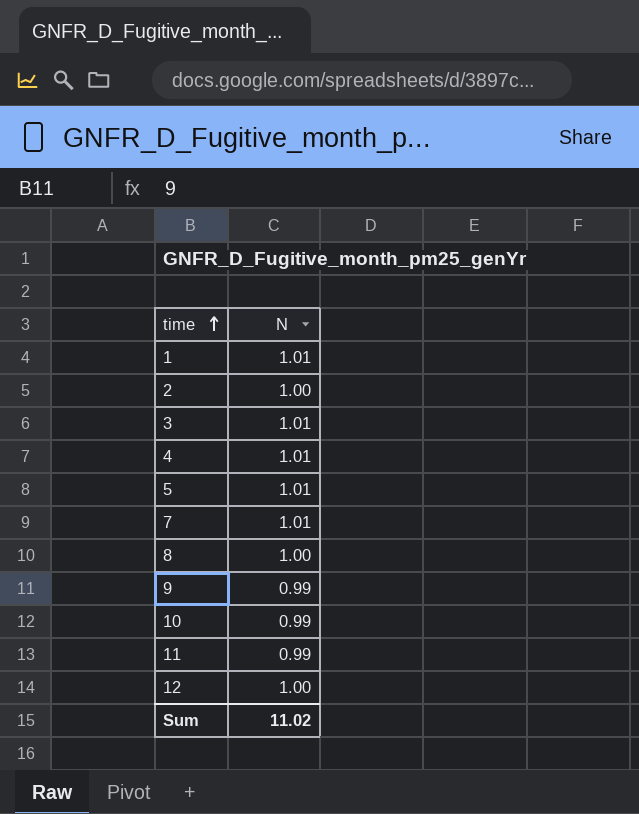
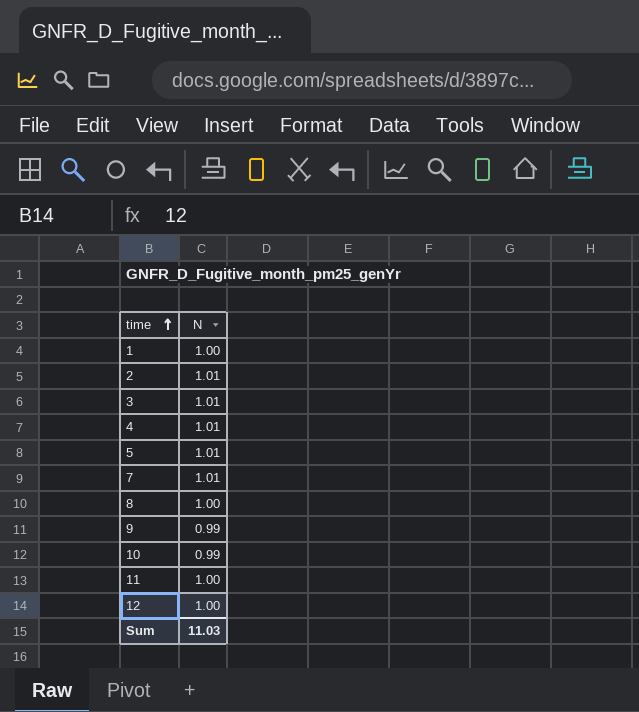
1 | N: 1.01 -> 1.00
2 | N: 1.00 -> 1.01
11 | N: 0.99 -> 1.00
Sum | N: 11.02 -> 11.03

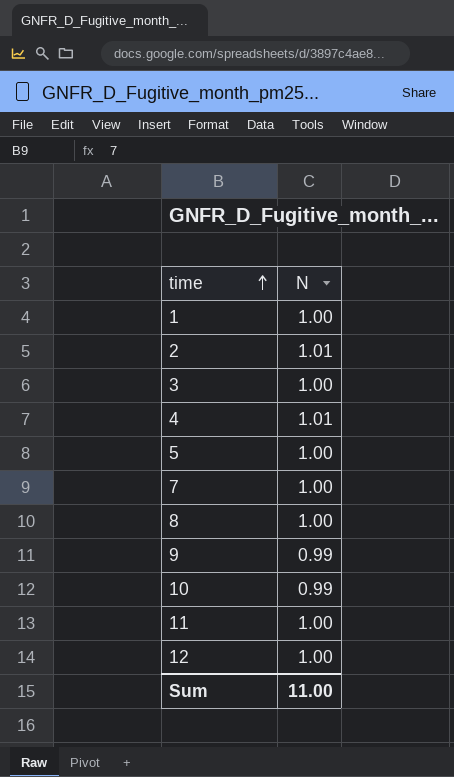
3 | N: 1.01 -> 1.00
5 | N: 1.01 -> 1.00
7 | N: 1.01 -> 1.00
Sum | N: 11.03 -> 11.00

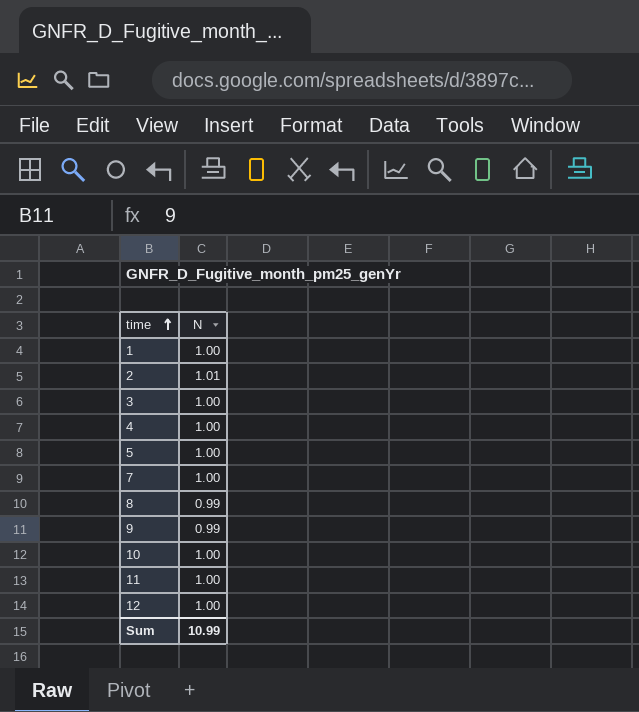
4 | N: 1.01 -> 1.00
8 | N: 1.00 -> 0.99
10 | N: 0.99 -> 1.00
Sum | N: 11.00 -> 10.99

